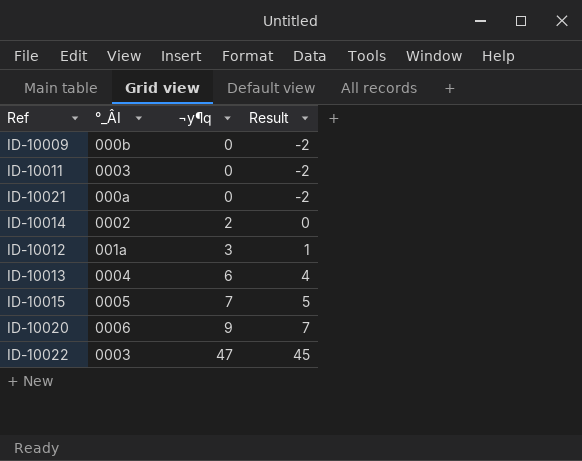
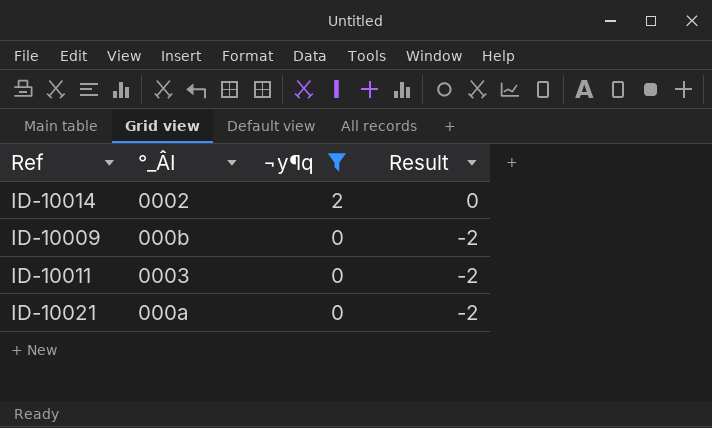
filter: none -> ¬y¶q <= 2
row order: ¬y¶q ascending -> ¬y¶q descending

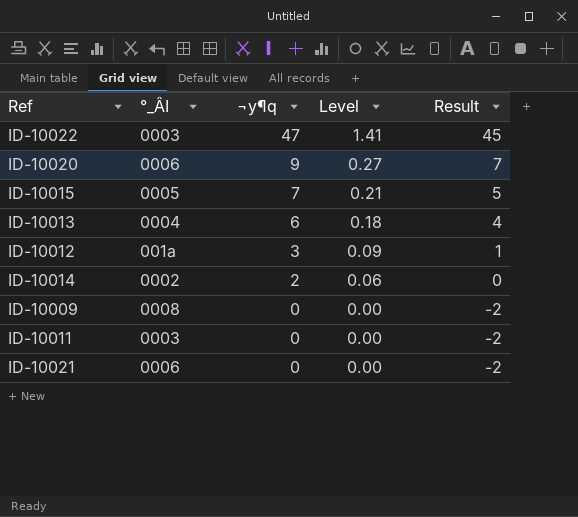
filter: ¬y¶q <= 2 -> none
column Level | formula: none -> [¬y¶q] * 0.03
ID-10009 | °_ÂI: 000b -> 0008
ID-10021 | °_ÂI: 000a -> 0006

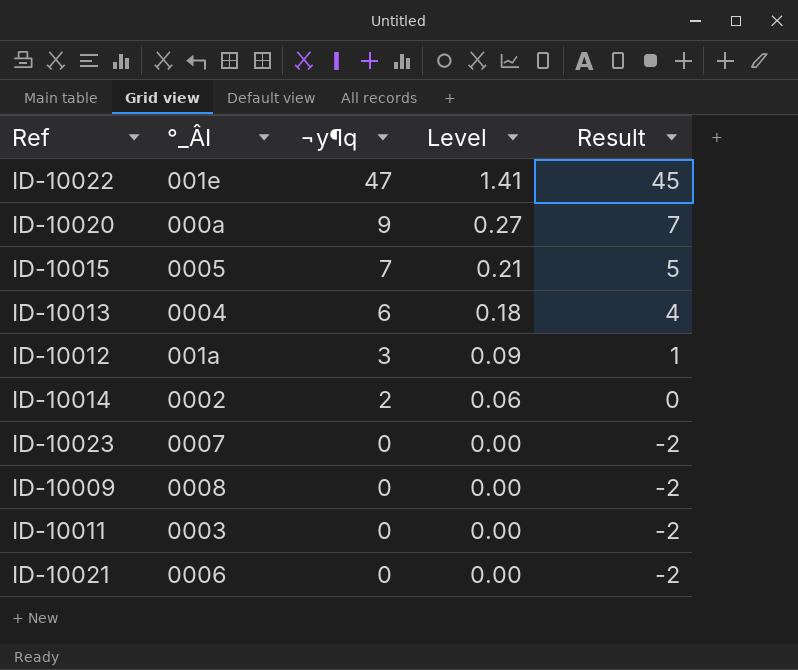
ID-10022 | °_ÂI: 0003 -> 001e
ID-10020 | °_ÂI: 0006 -> 000a
row ID-10023: none -> 0007 | 0 | 0.00 | -2

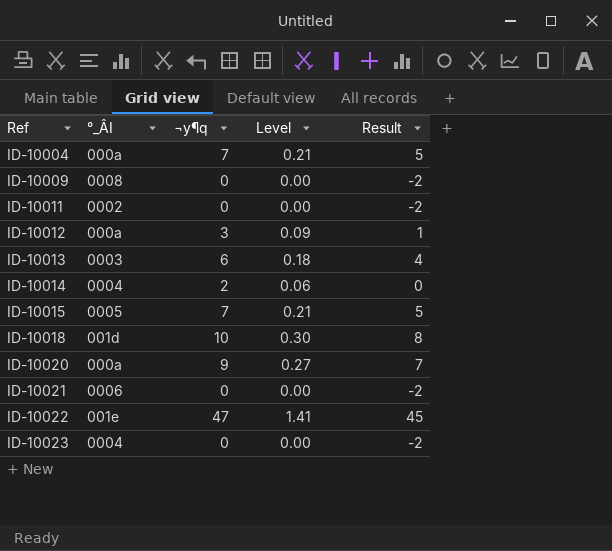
row order: ¬y¶q descending -> Ref ascending
row ID-10004: none -> 000a | 7 | 0.21 | 5
ID-10011 | °_ÂI: 0003 -> 0002
ID-10012 | °_ÂI: 001a -> 000a
ID-10013 | °_ÂI: 0004 -> 0003
ID-10014 | °_ÂI: 0002 -> 0004
row ID-10018: none -> 001d | 10 | 0.30 | 8
ID-10023 | °_ÂI: 0007 -> 0004

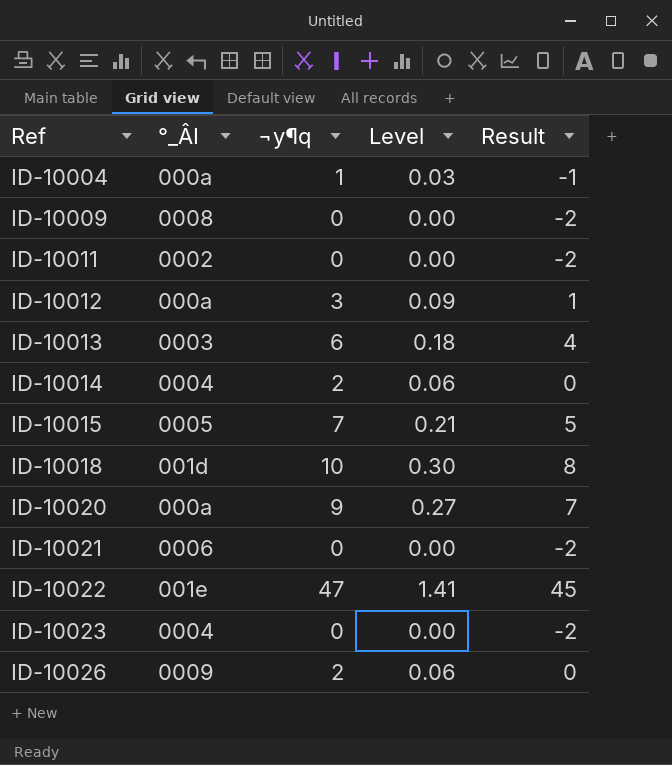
ID-10004 | ¬y¶q: 7 -> 1
ID-10004 | Level: 0.21 -> 0.03
ID-10004 | Result: 5 -> -1
row ID-10026: none -> 0009 | 2 | 0.06 | 0

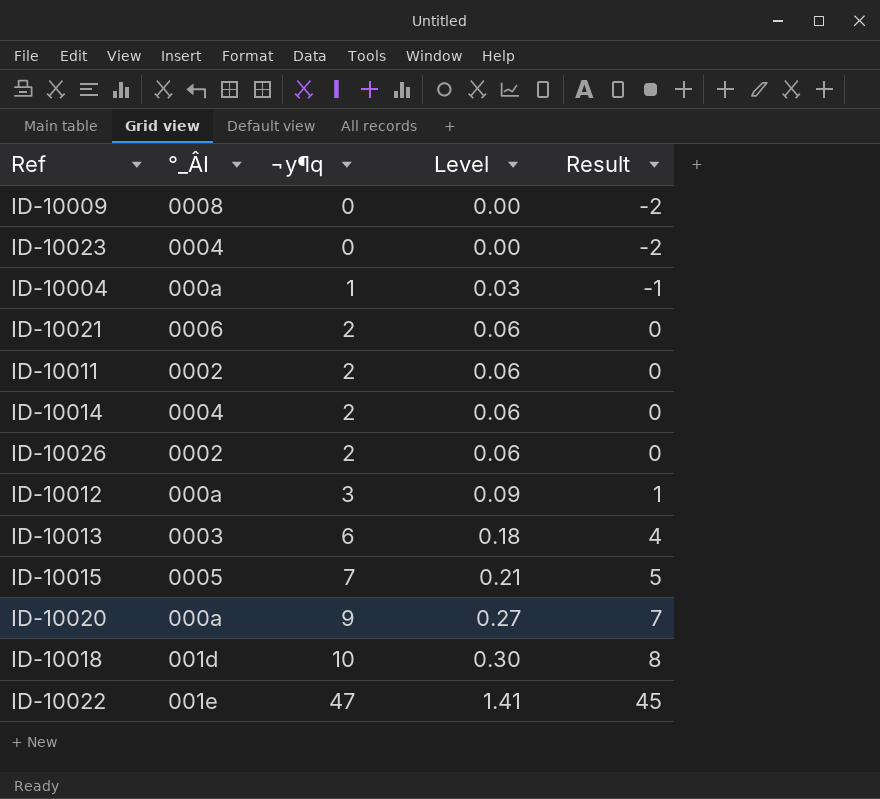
row order: Ref ascending -> ¬y¶q ascending
ID-10021 | ¬y¶q: 0 -> 2
ID-10021 | Level: 0.00 -> 0.06
ID-10021 | Result: -2 -> 0
ID-10011 | ¬y¶q: 0 -> 2
ID-10011 | Level: 0.00 -> 0.06
ID-10011 | Result: -2 -> 0
ID-10026 | °_ÂI: 0009 -> 0002

